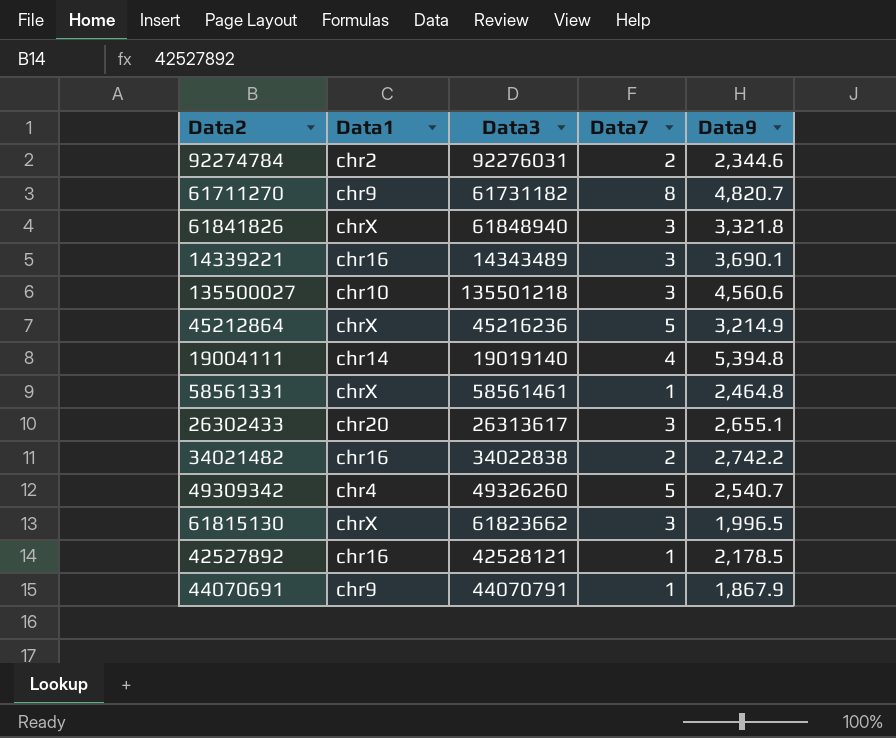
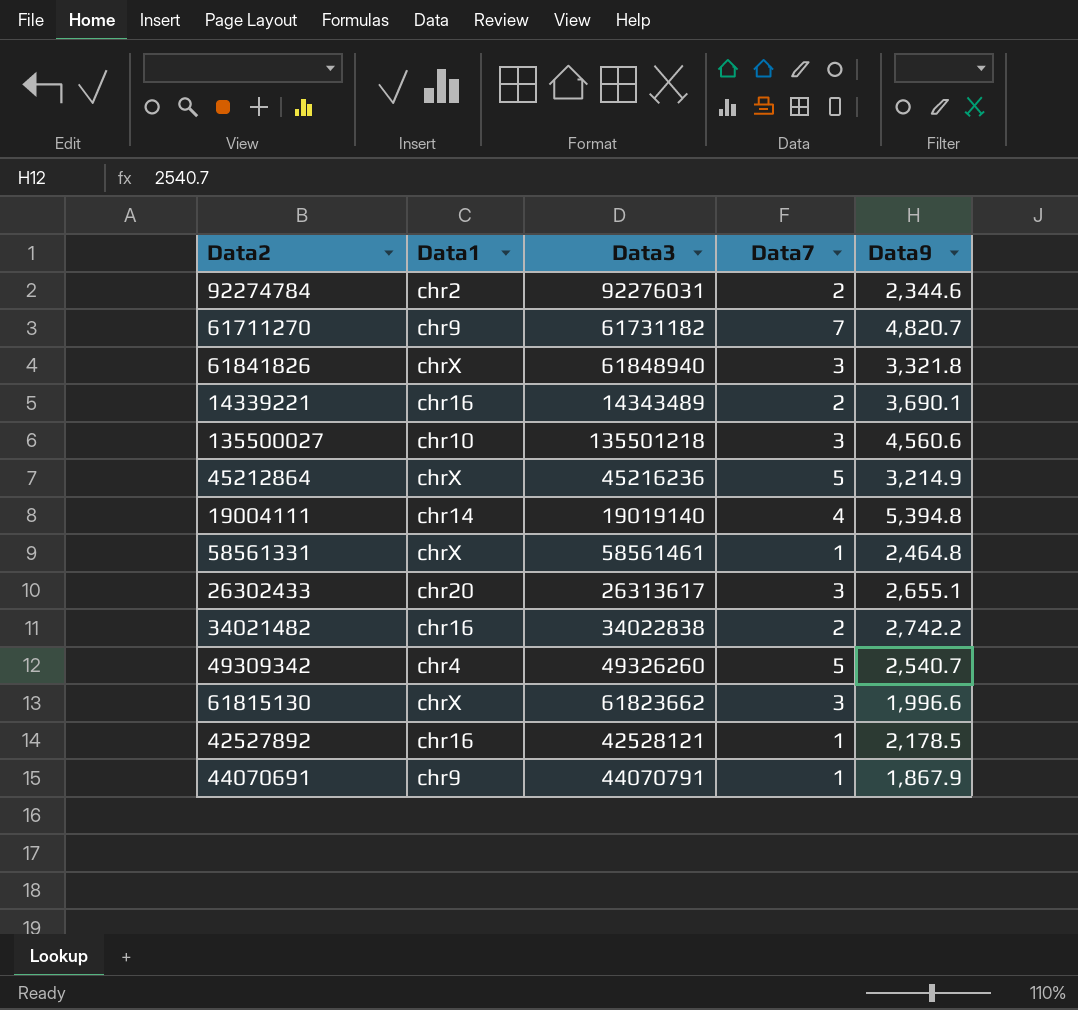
61711270 | Data7: 8 -> 7
14339221 | Data7: 3 -> 2
61815130 | Data9: 1,996.5 -> 1,996.6

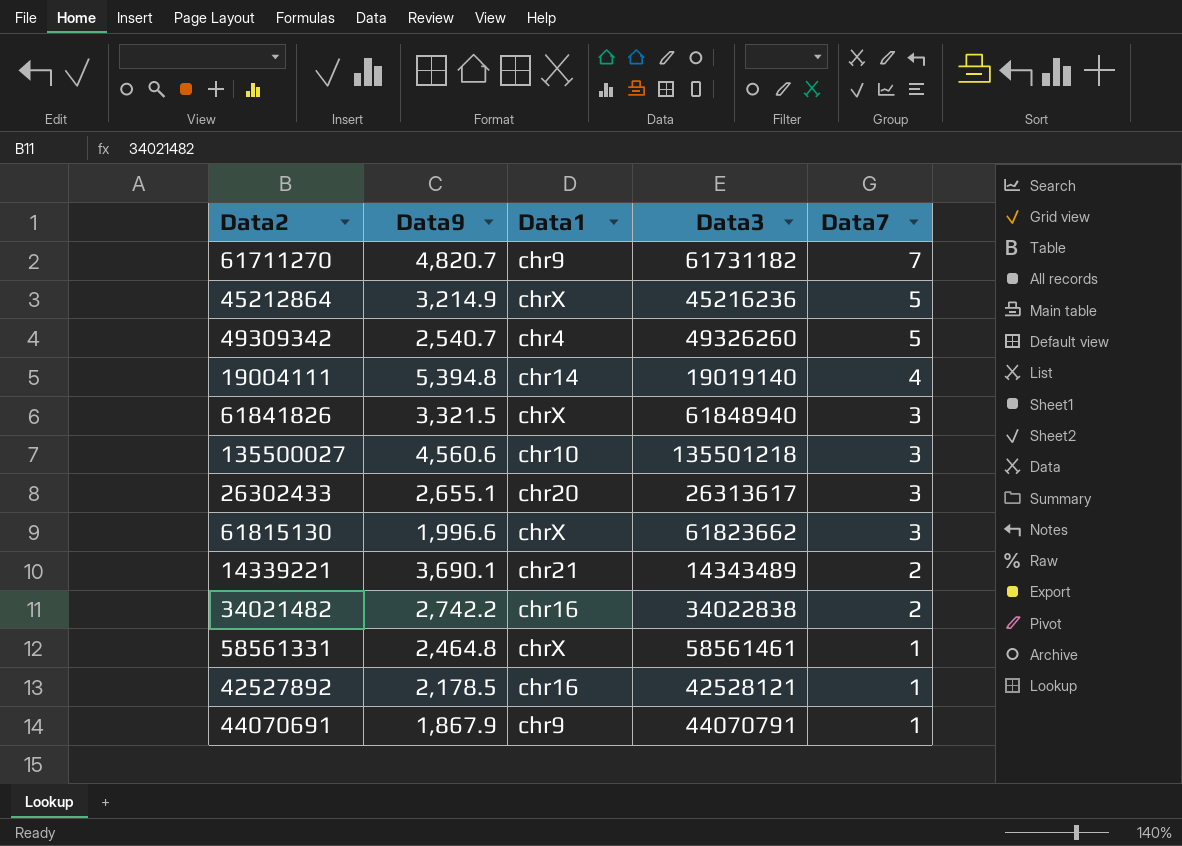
row order: none -> Data7 descending
column Data9 | position: 5 -> 2
row 92274784: chr2 | 92276031 | 2 | 2,344.6 -> none
61841826 | Data9: 3,321.8 -> 3,321.5
14339221 | Data1: chr16 -> chr21

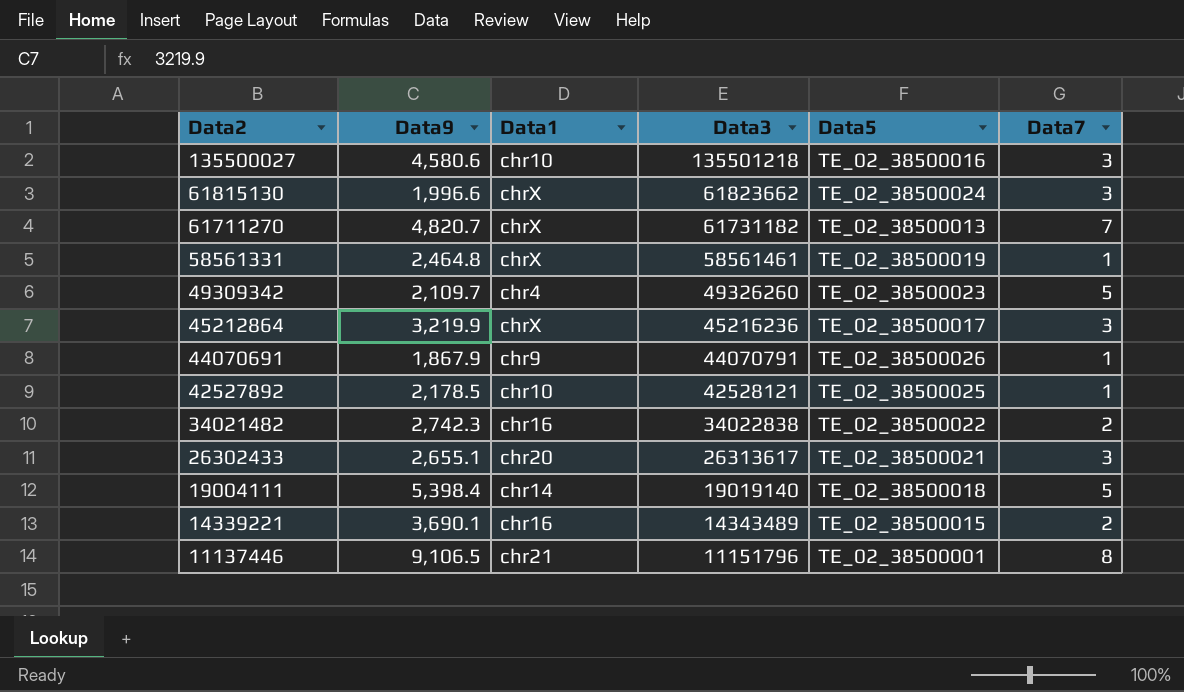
row order: Data7 descending -> Data2 descending
column Data5 | position: none -> 5
row 61841826: 3,321.5 | chrX | 61848940 | 3 -> none
135500027 | Data9: 4,560.6 -> 4,580.6
61711270 | Data1: chr9 -> chrX
49309342 | Data9: 2,540.7 -> 2,109.7
45212864 | Data9: 3,214.9 -> 3,219.9
45212864 | Data7: 5 -> 3
42527892 | Data1: chr16 -> chr10
34021482 | Data9: 2,742.2 -> 2,742.3
19004111 | Data9: 5,394.8 -> 5,398.4
19004111 | Data7: 4 -> 5
14339221 | Data1: chr21 -> chr16
row 11137446: none -> 9,106.5 | chr21 | 11151796 | TE_02_38500001 | 8

